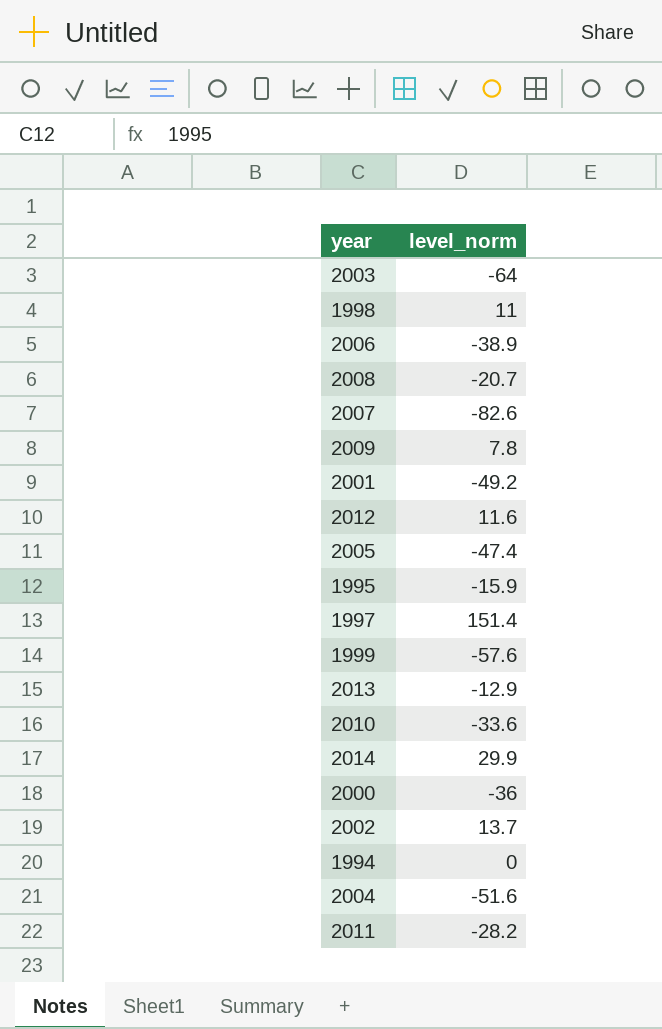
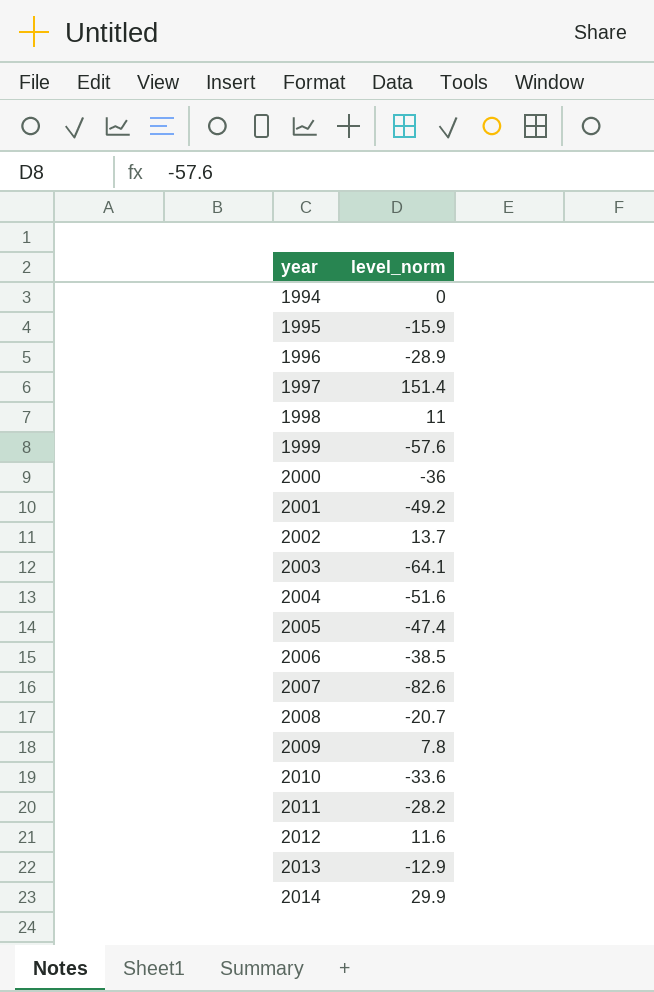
row order: none -> year ascending
row 1996: none -> -28.9
2003 | level_norm: -64 -> -64.1
2006 | level_norm: -38.9 -> -38.5

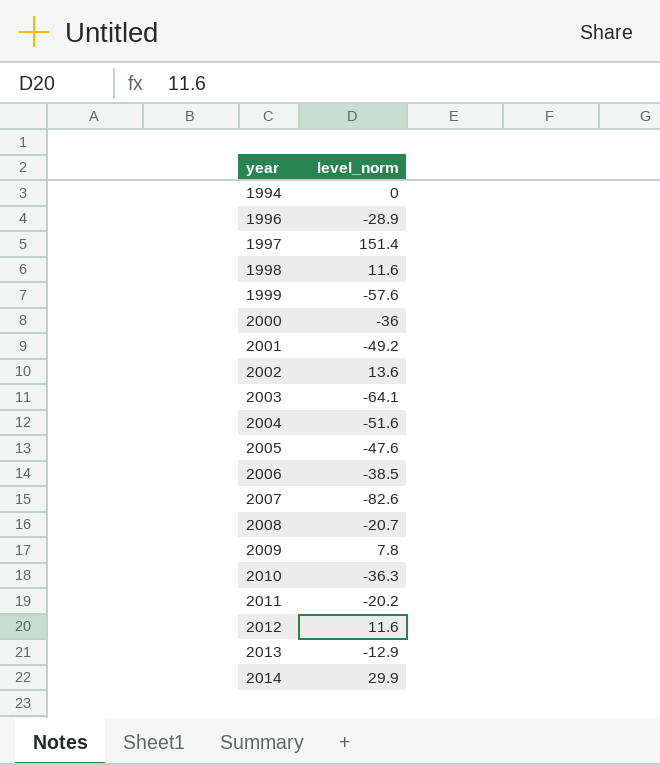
row 1995: -15.9 -> none
1998 | level_norm: 11 -> 11.6
2002 | level_norm: 13.7 -> 13.6
2005 | level_norm: -47.4 -> -47.6
2010 | level_norm: -33.6 -> -36.3
2011 | level_norm: -28.2 -> -20.2

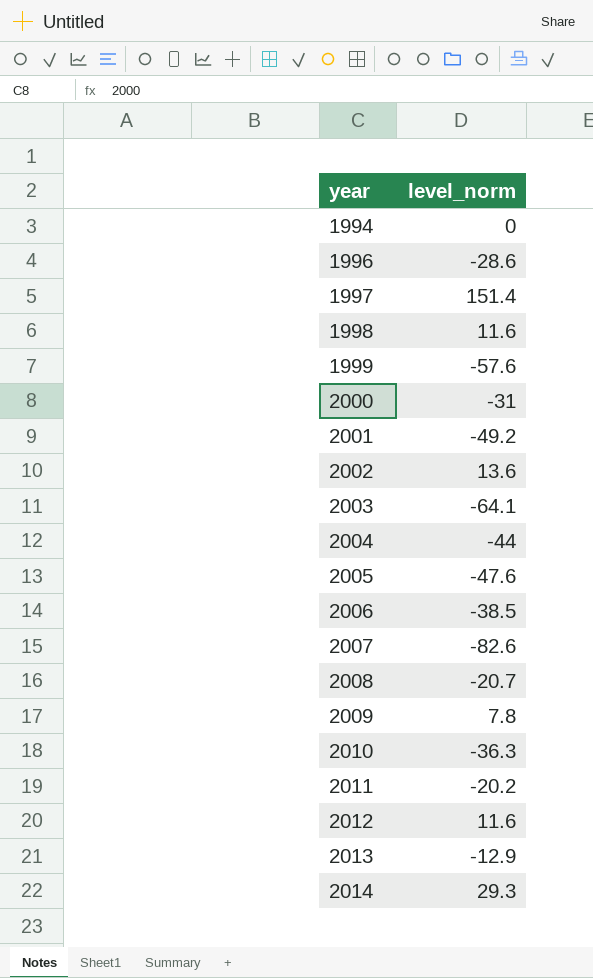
1996 | level_norm: -28.9 -> -28.6
2000 | level_norm: -36 -> -31
2004 | level_norm: -51.6 -> -44
2014 | level_norm: 29.9 -> 29.3

